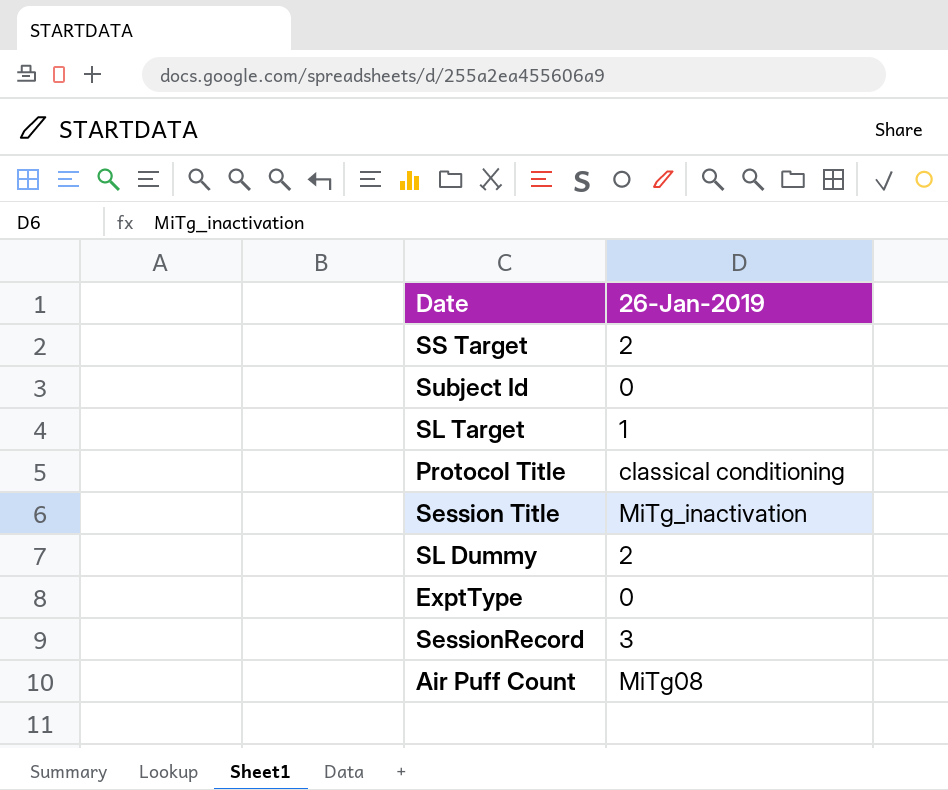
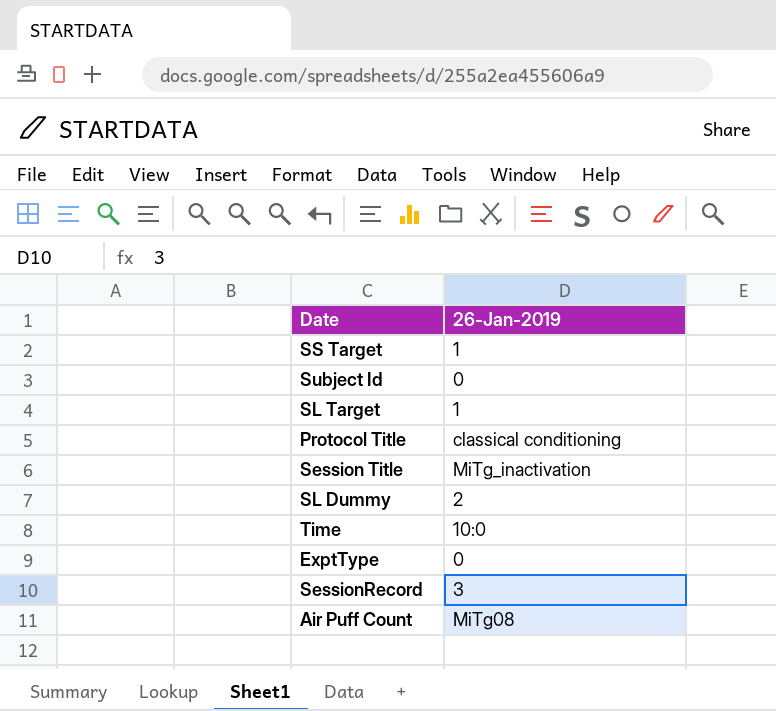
SS Target | 26-Jan-2019: 2 -> 1
row Time: none -> 10:0

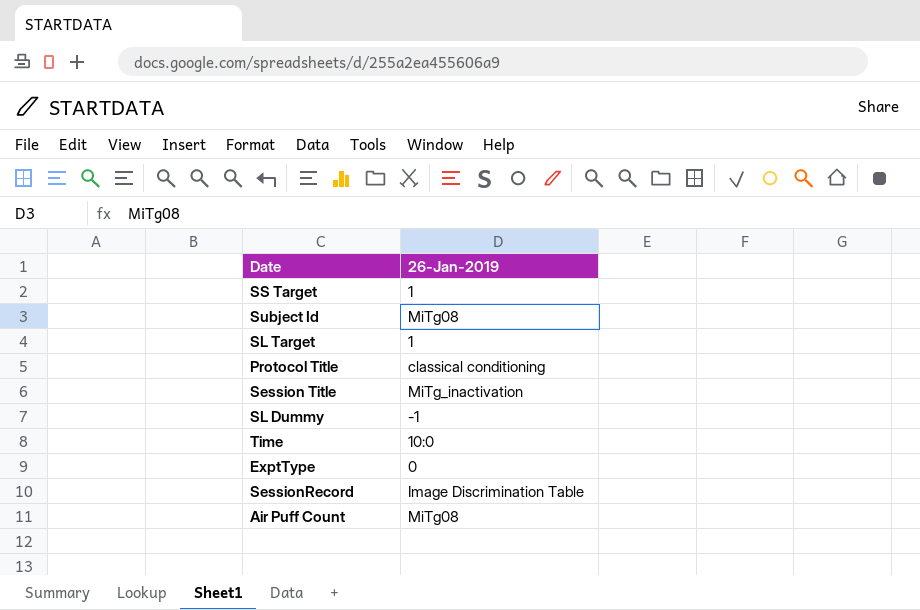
Subject Id | 26-Jan-2019: 0 -> MiTg08
SL Dummy | 26-Jan-2019: 2 -> -1
SessionRecord | 26-Jan-2019: 3 -> Image Discrimination Table

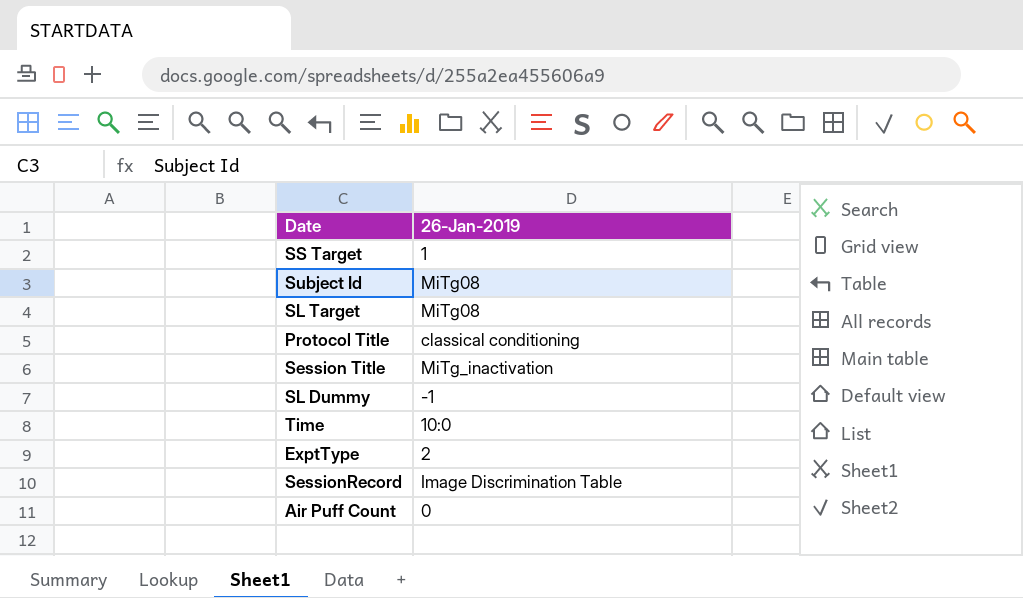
SL Target | 26-Jan-2019: 1 -> MiTg08
ExptType | 26-Jan-2019: 0 -> 2
Air Puff Count | 26-Jan-2019: MiTg08 -> 0

